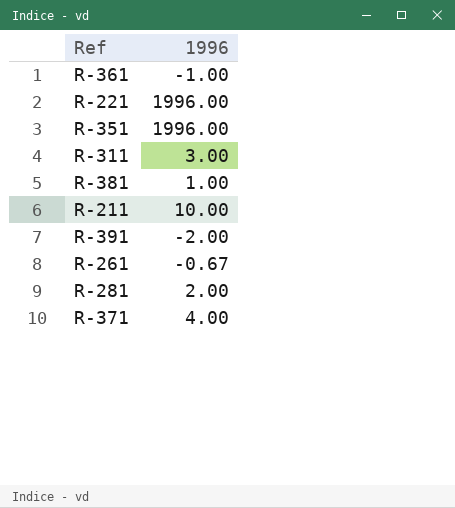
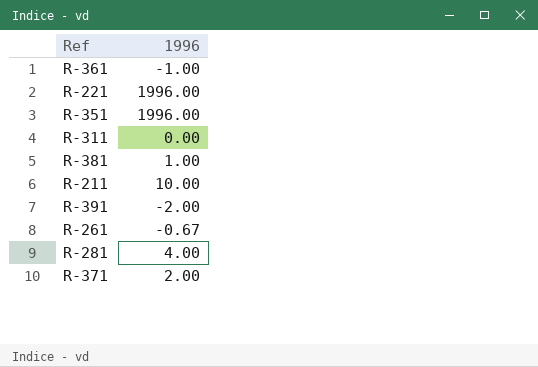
R-311 | 1996: 3.00 -> 0.00
R-281 | 1996: 2.00 -> 4.00
R-371 | 1996: 4.00 -> 2.00

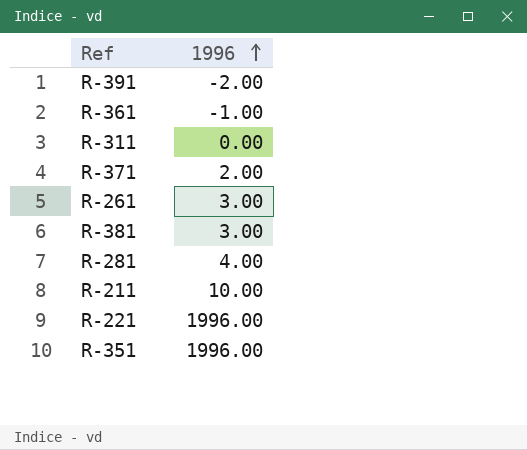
row order: none -> 1996 ascending
R-261 | 1996: -0.67 -> 3.00
R-381 | 1996: 1.00 -> 3.00

